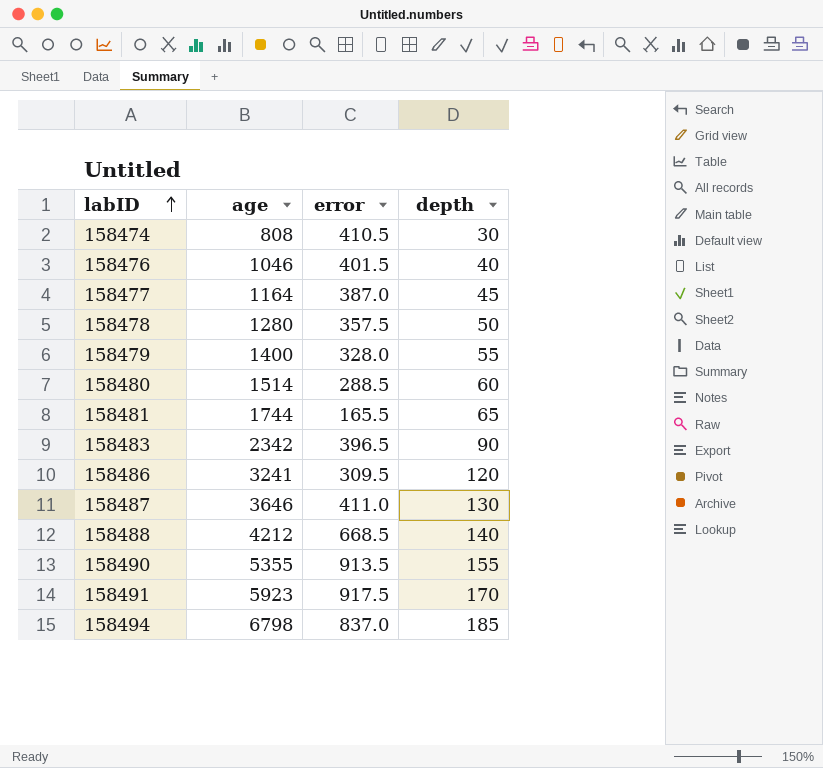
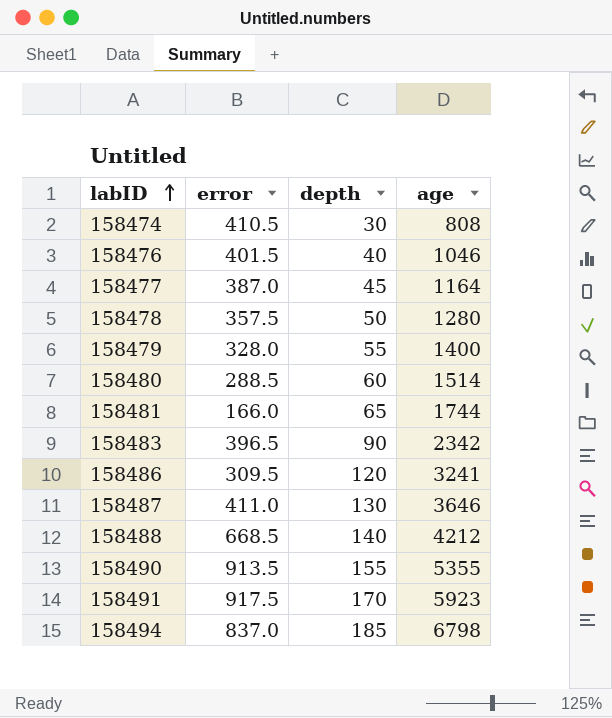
column age | position: 2 -> 4
158481 | error: 165.5 -> 166.0

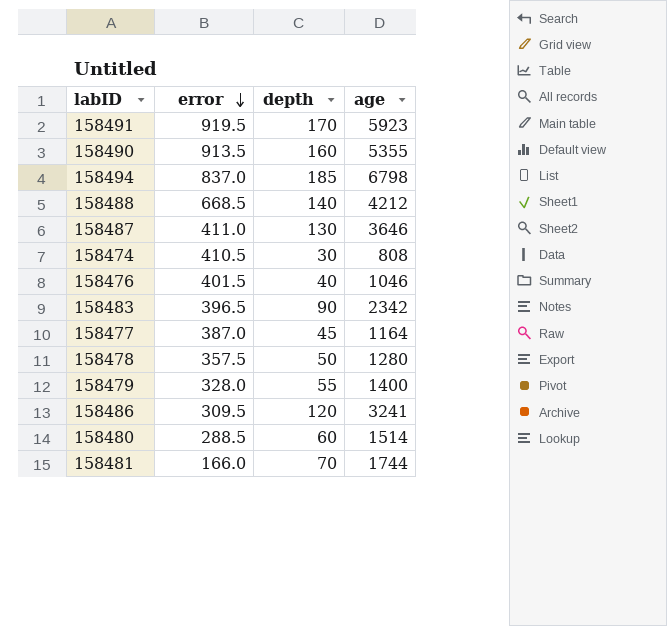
row order: labID ascending -> error descending
158491 | error: 917.5 -> 919.5
158490 | depth: 155 -> 160
158481 | depth: 65 -> 70

